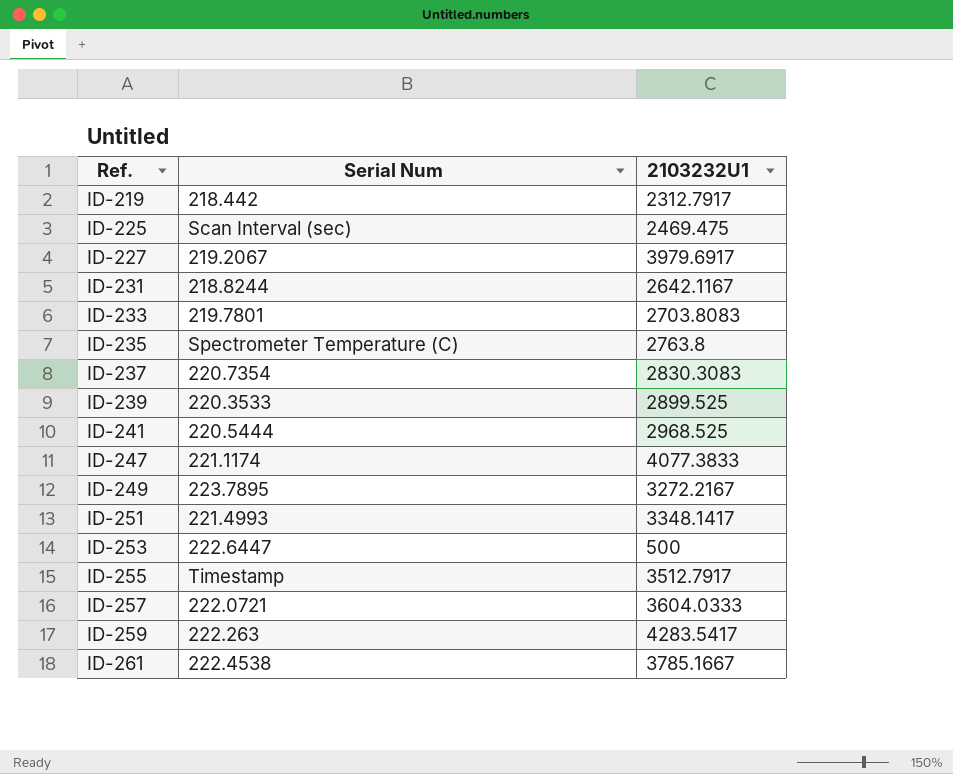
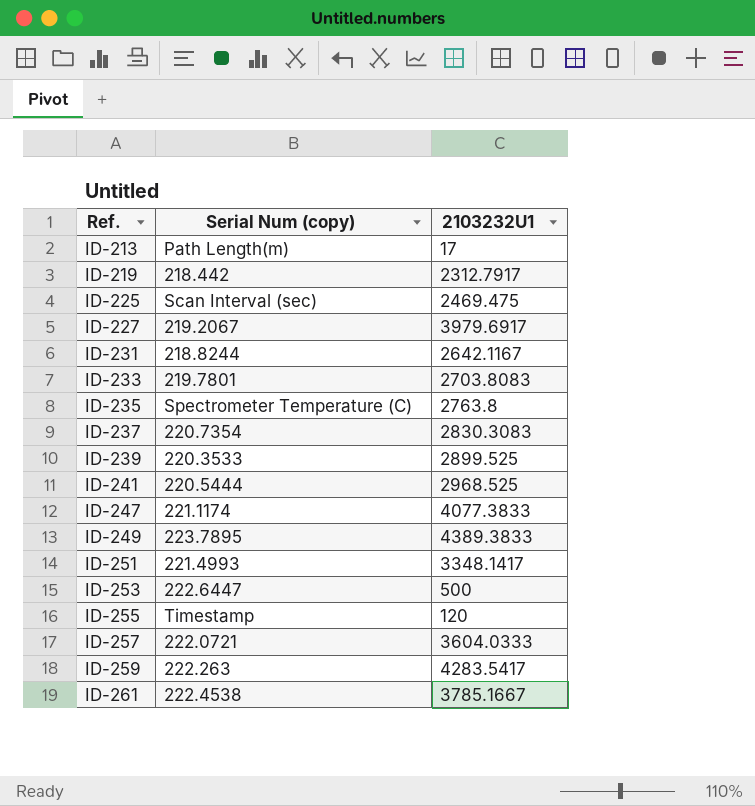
column name: Serial Num -> Serial Num (copy)
row ID-213: none -> Path Length(m) | 17
ID-249 | 2103232U1: 3272.2167 -> 4389.3833
ID-255 | 2103232U1: 3512.7917 -> 120

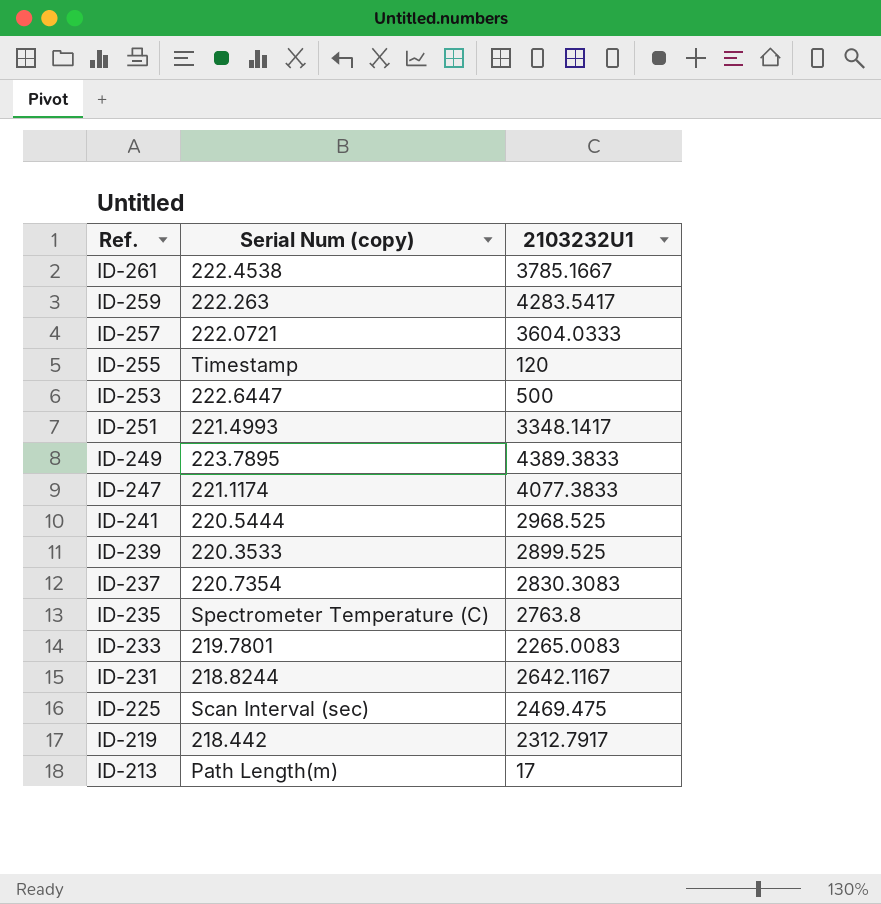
row order: Ref. ascending -> Ref. descending
row ID-227: 219.2067 | 3979.6917 -> none
ID-233 | 2103232U1: 2703.8083 -> 2265.0083

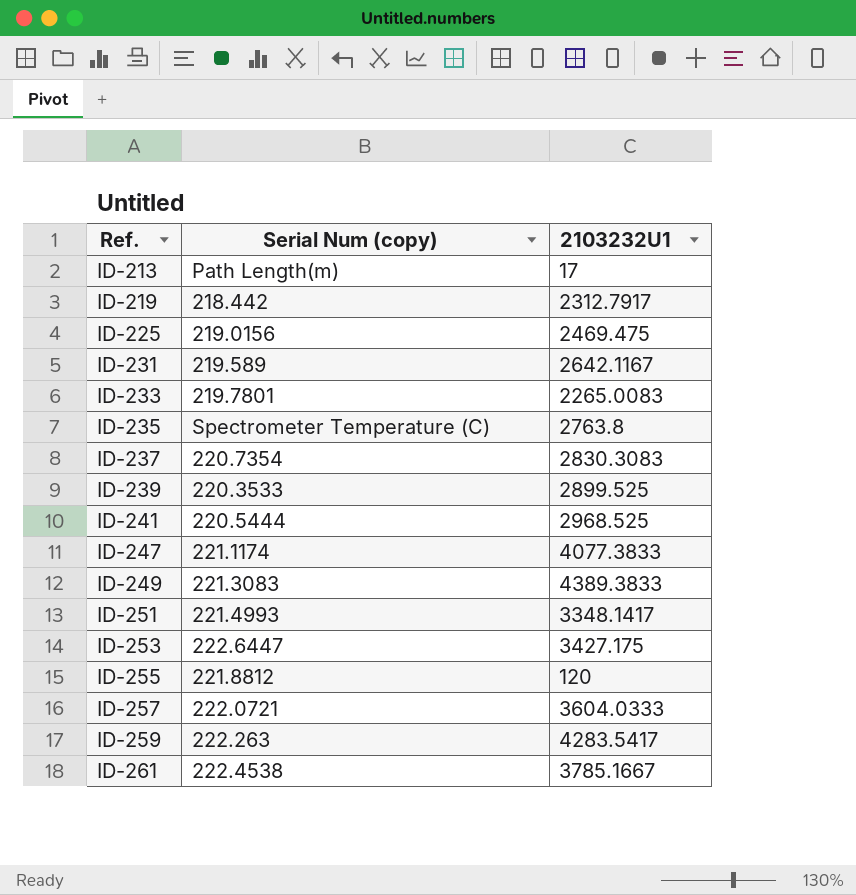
row order: Ref. descending -> Ref. ascending
ID-225 | Serial Num (copy): Scan Interval (sec) -> 219.0156
ID-231 | Serial Num (copy): 218.8244 -> 219.589
ID-249 | Serial Num (copy): 223.7895 -> 221.3083
ID-253 | 2103232U1: 500 -> 3427.175
ID-255 | Serial Num (copy): Timestamp -> 221.8812

